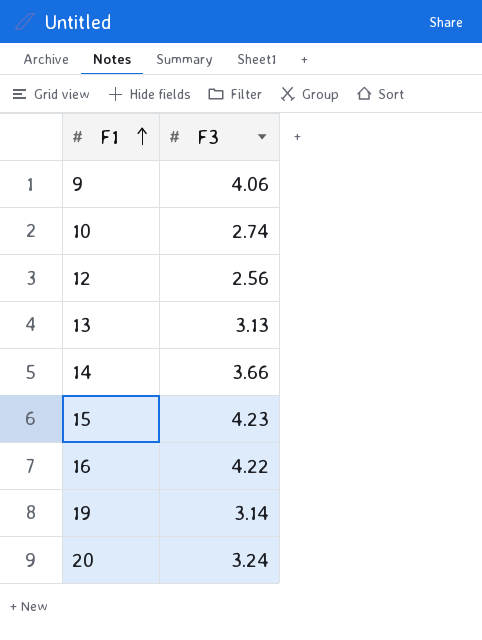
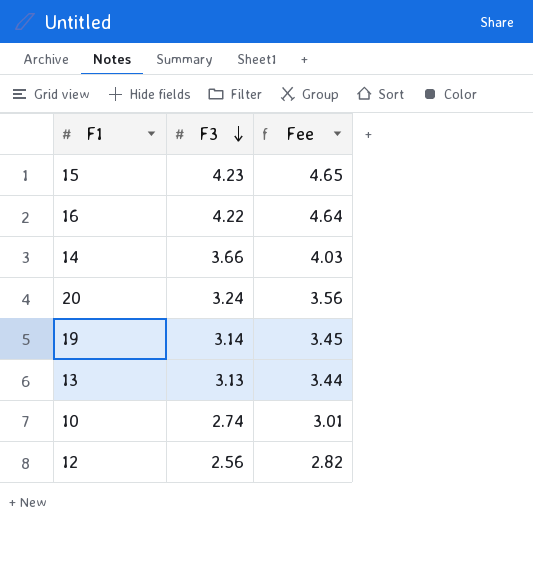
row order: F1 ascending -> F3 descending
column Fee | formula: none -> [F3] * 1.1
row 9: 4.06 -> none

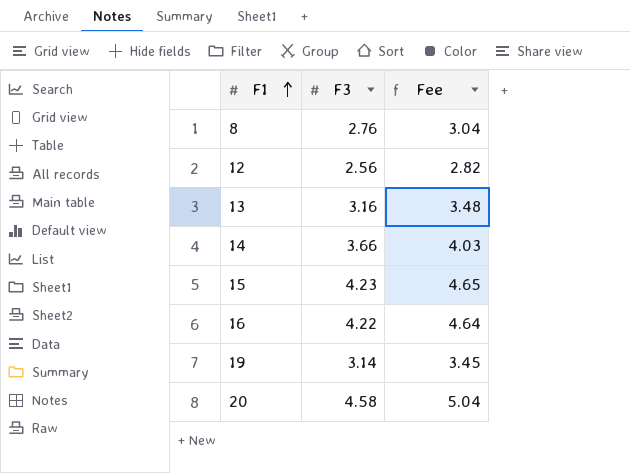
row order: F3 descending -> F1 ascending
row 10: 2.74 | 3.01 -> none
row 8: none -> 2.76 | 3.04
13 | F3: 3.13 -> 3.16
13 | Fee: 3.44 -> 3.48
20 | F3: 3.24 -> 4.58
20 | Fee: 3.56 -> 5.04

